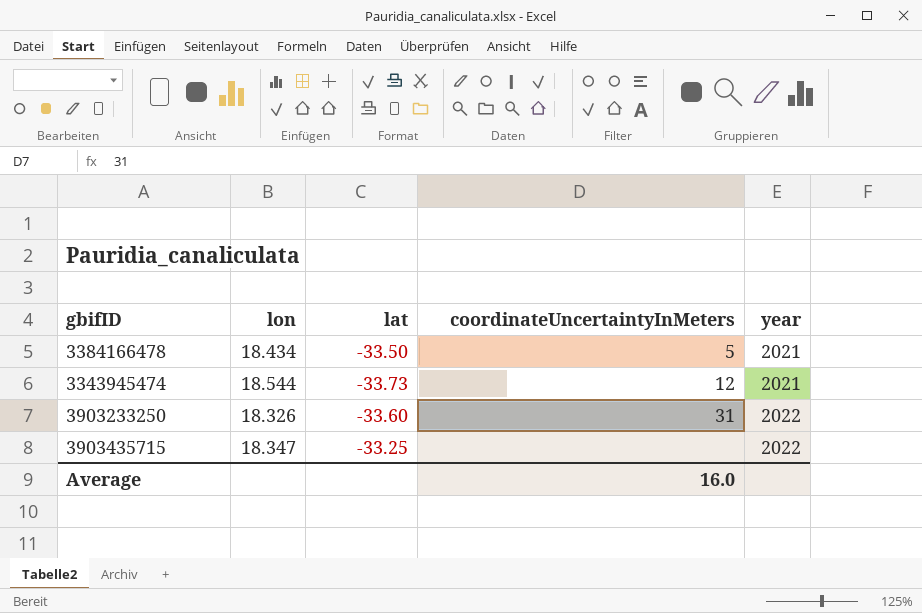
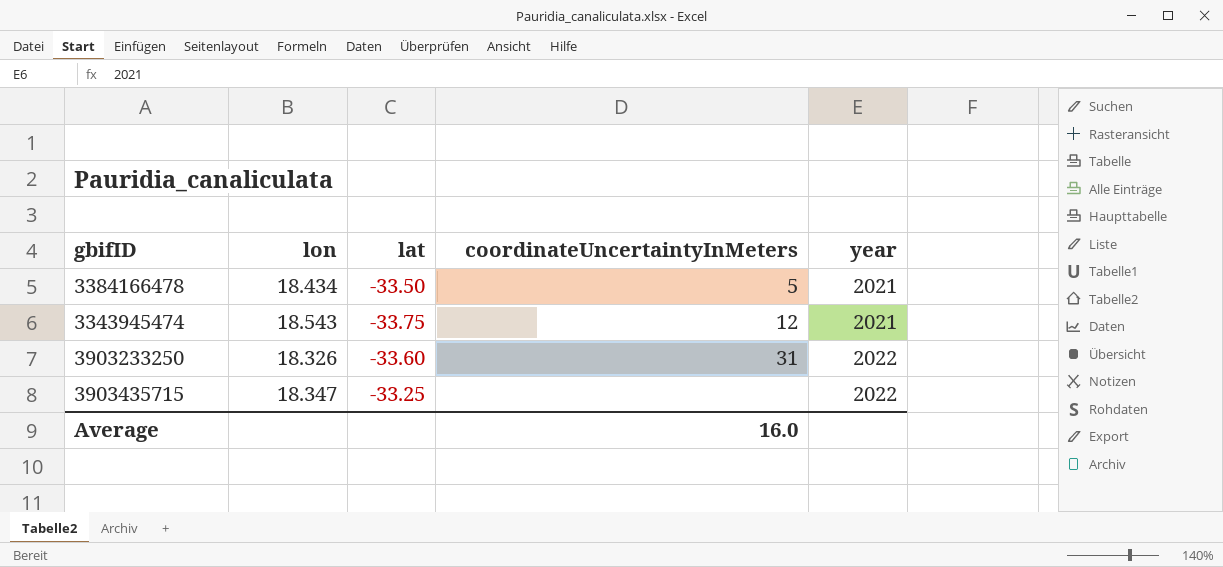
3343945474 | lon: 18.544 -> 18.543
3343945474 | lat: -33.73 -> -33.75

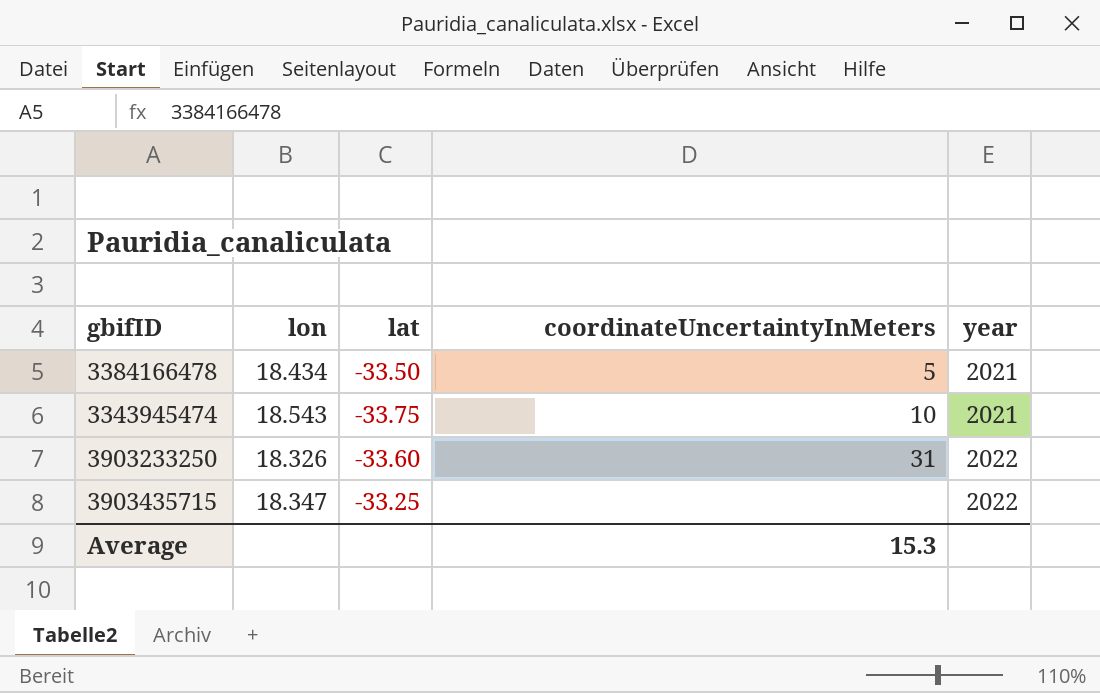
3343945474 | coordinateUncertaintyInMeters: 12 -> 10
Average | coordinateUncertaintyInMeters: 16.0 -> 15.3

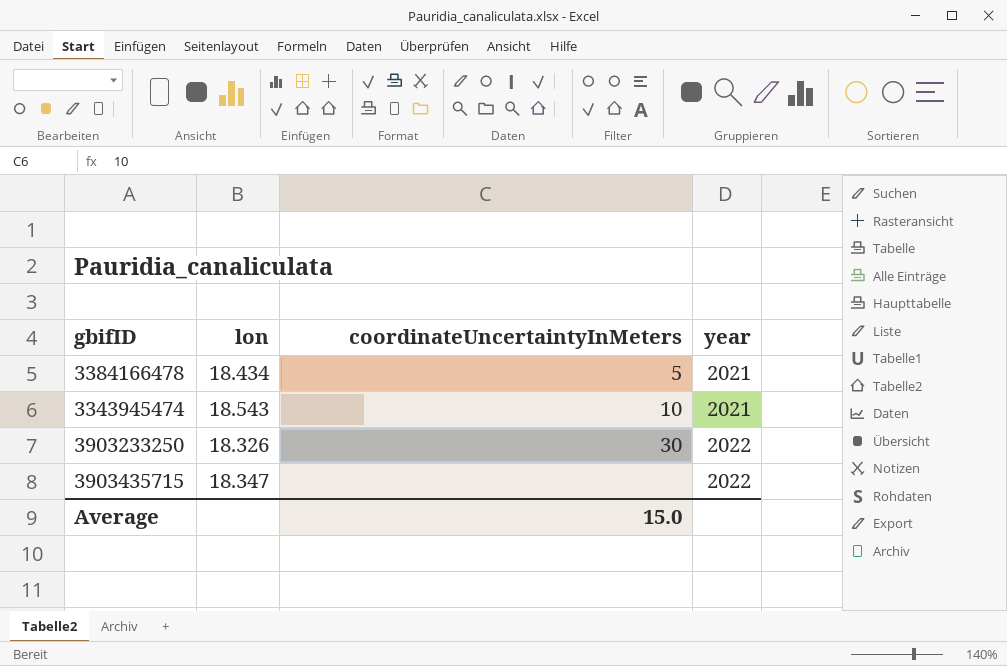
column lat | position: 3 -> none
3903233250 | coordinateUncertaintyInMeters: 31 -> 30
Average | coordinateUncertaintyInMeters: 15.3 -> 15.0

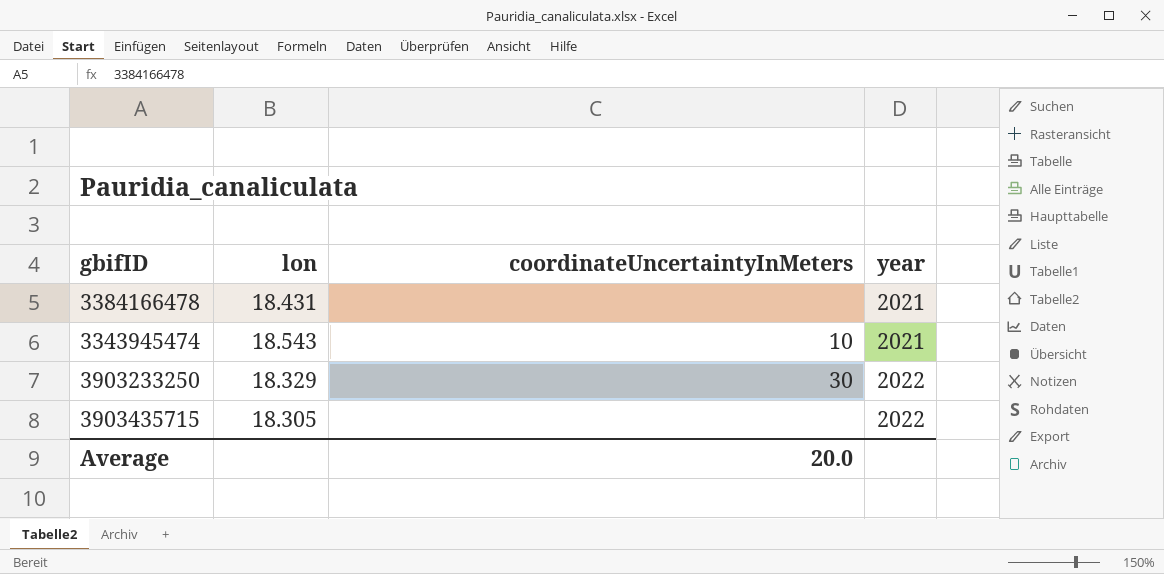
3384166478 | lon: 18.434 -> 18.431
3384166478 | coordinateUncertaintyInMeters: 5 -> none
3903233250 | lon: 18.326 -> 18.329
3903435715 | lon: 18.347 -> 18.305
Average | coordinateUncertaintyInMeters: 15.0 -> 20.0

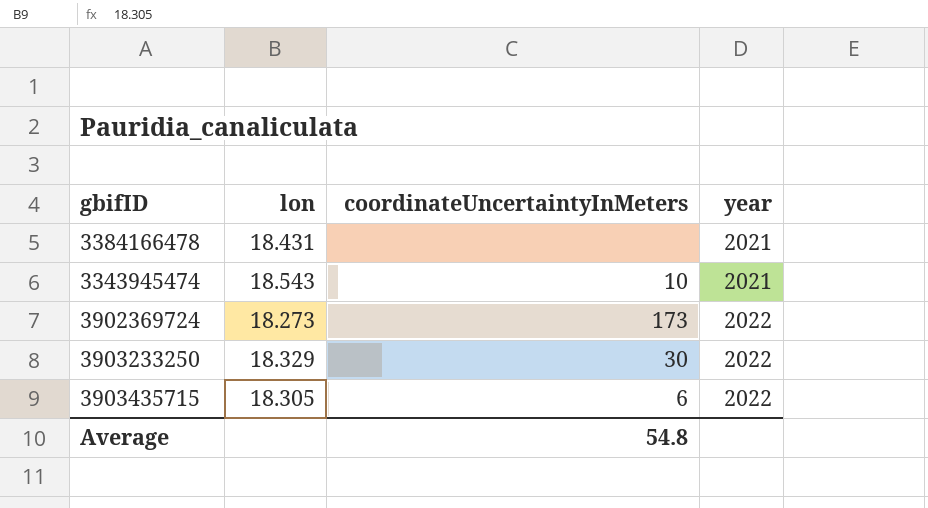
row 3902369724: none -> 18.273 | 173 | 2022
3903435715 | coordinateUncertaintyInMeters: none -> 6
Average | coordinateUncertaintyInMeters: 20.0 -> 54.8

